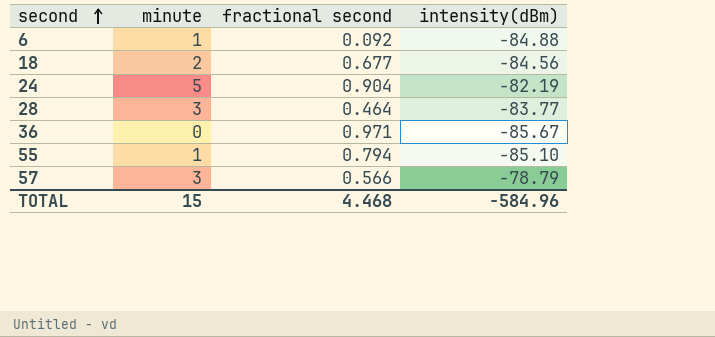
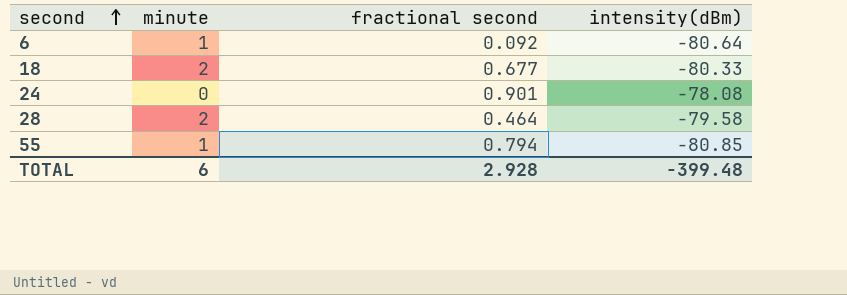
row 36: 0 | 0.971 | -85.67 -> none
row 57: 3 | 0.566 | -78.79 -> none
6 | intensity(dBm): -84.88 -> -80.64
18 | intensity(dBm): -84.56 -> -80.33
24 | minute: 5 -> 0
24 | fractional second: 0.904 -> 0.901
24 | intensity(dBm): -82.19 -> -78.08
28 | minute: 3 -> 2
28 | intensity(dBm): -83.77 -> -79.58
55 | intensity(dBm): -85.10 -> -80.85
TOTAL | minute: 15 -> 6
TOTAL | fractional second: 4.468 -> 2.928
TOTAL | intensity(dBm): -584.96 -> -399.48

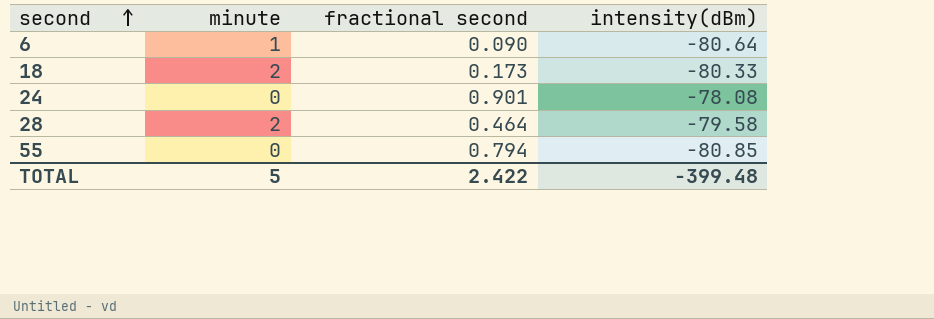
6 | fractional second: 0.092 -> 0.090
18 | fractional second: 0.677 -> 0.173
55 | minute: 1 -> 0
TOTAL | minute: 6 -> 5
TOTAL | fractional second: 2.928 -> 2.422

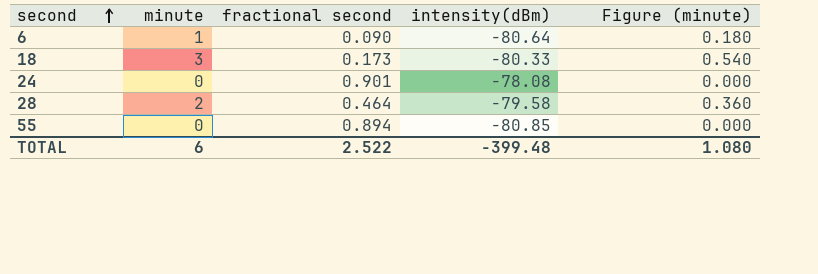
column Figure (minute) | formula: none -> [minute] * 0.18
18 | minute: 2 -> 3
55 | fractional second: 0.794 -> 0.894
TOTAL | minute: 5 -> 6
TOTAL | fractional second: 2.422 -> 2.522

